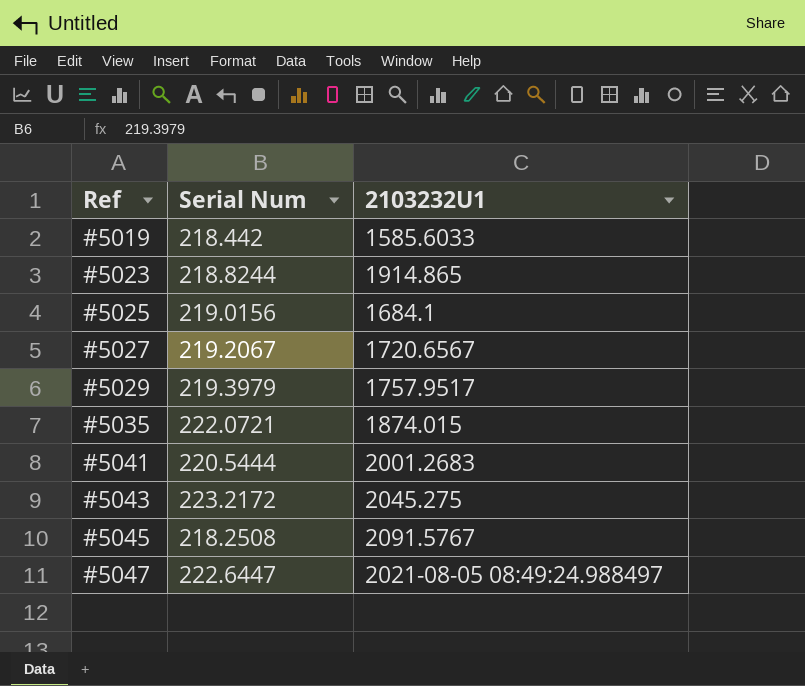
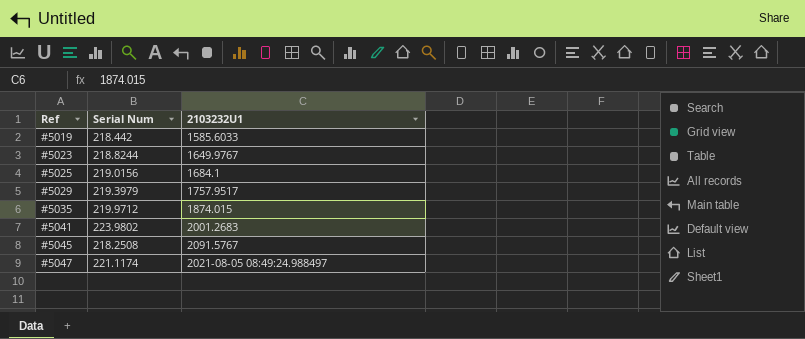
row #5027: 219.2067 | 1720.6567 -> none
row #5043: 223.2172 | 2045.275 -> none
#5023 | 2103232U1: 1914.865 -> 1649.9767
#5035 | Serial Num: 222.0721 -> 219.9712
#5041 | Serial Num: 220.5444 -> 223.9802
#5047 | Serial Num: 222.6447 -> 221.1174

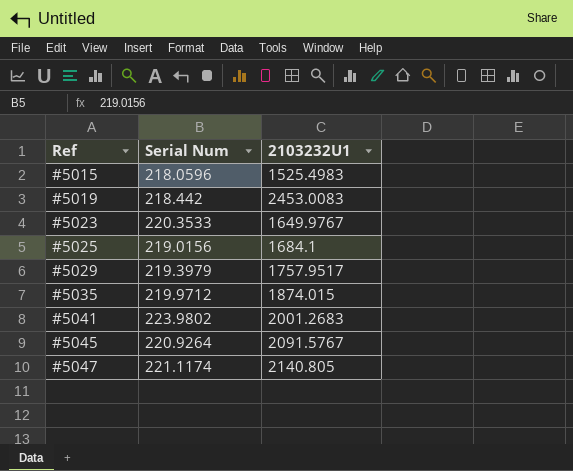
row #5015: none -> 218.0596 | 1525.4983
#5019 | 2103232U1: 1585.6033 -> 2453.0083
#5023 | Serial Num: 218.8244 -> 220.3533
#5045 | Serial Num: 218.2508 -> 220.9264
#5047 | 2103232U1: 2021-08-05 08:49:24.988497 -> 2140.805

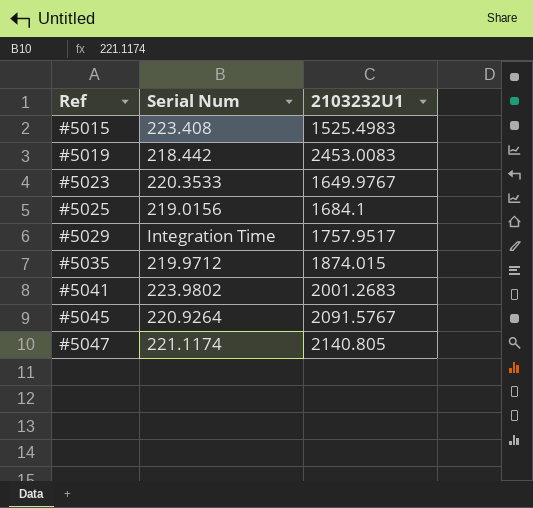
#5015 | Serial Num: 218.0596 -> 223.408
#5029 | Serial Num: 219.3979 -> Integration Time

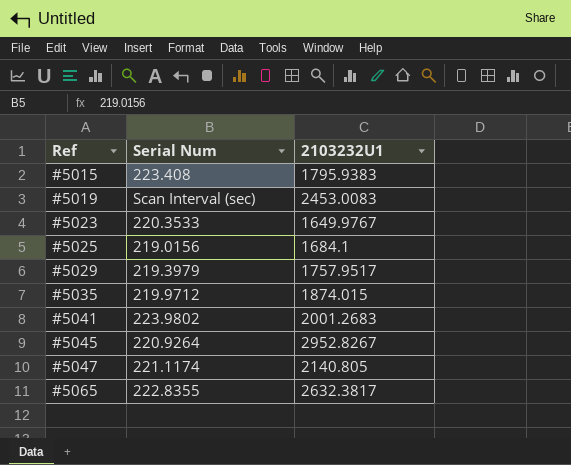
#5015 | 2103232U1: 1525.4983 -> 1795.9383
#5019 | Serial Num: 218.442 -> Scan Interval (sec)
#5029 | Serial Num: Integration Time -> 219.3979
#5045 | 2103232U1: 2091.5767 -> 2952.8267
row #5065: none -> 222.8355 | 2632.3817

